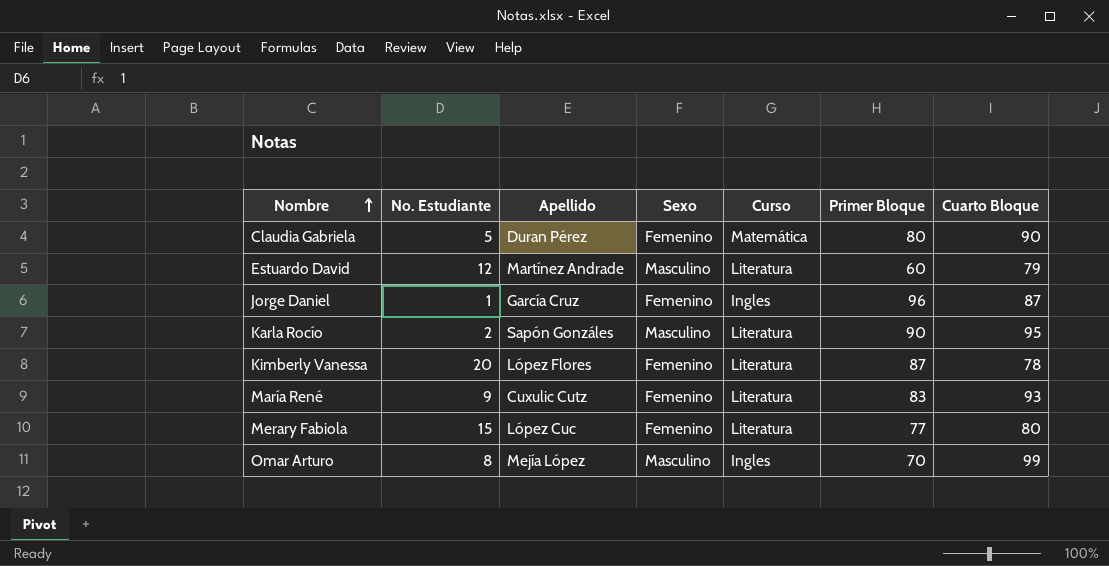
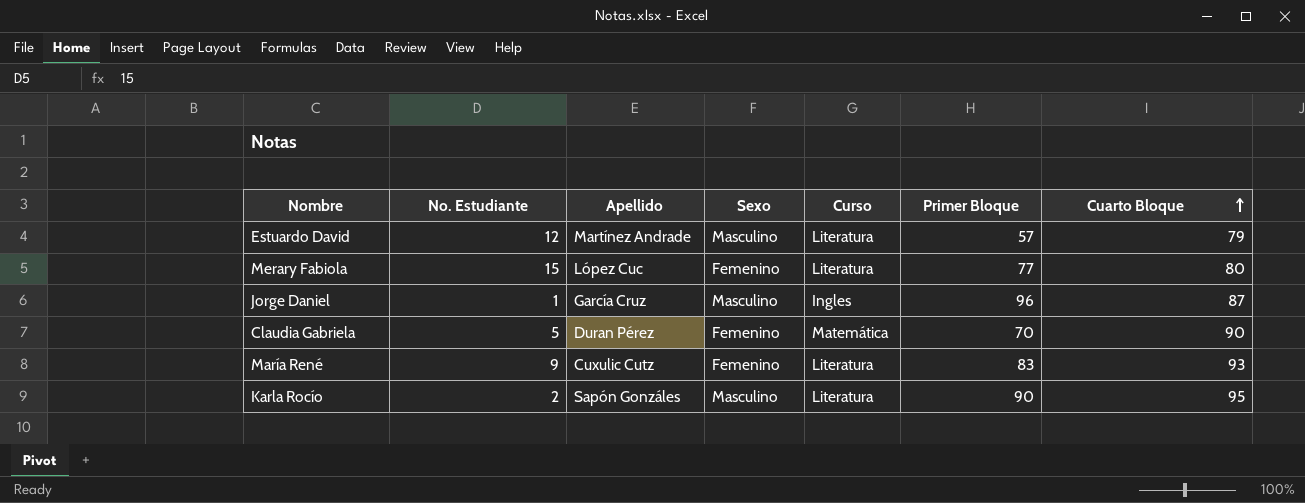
row order: Nombre ascending -> Cuarto Bloque ascending
row Kimberly Vanessa: 20 | López Flores | Femenino | Literatura | 87 | 78 -> none
row Omar Arturo: 8 | Mejía López | Masculino | Ingles | 70 | 99 -> none
Estuardo David | Primer Bloque: 60 -> 57
Jorge Daniel | Sexo: Femenino -> Masculino
Claudia Gabriela | Primer Bloque: 80 -> 70

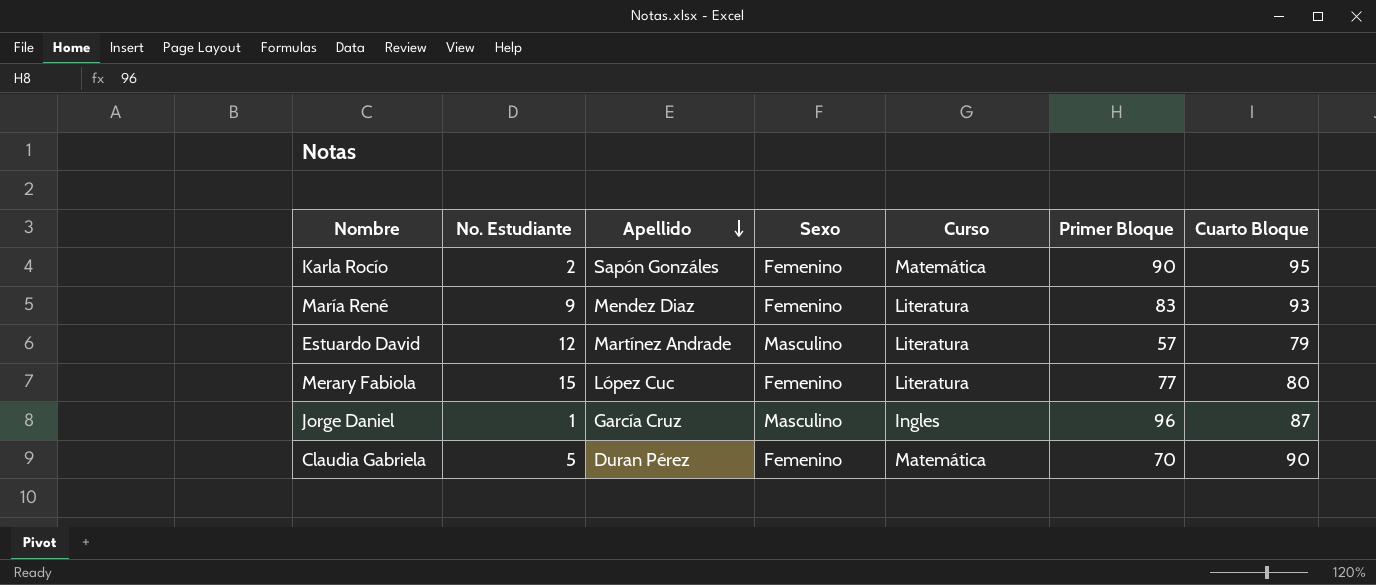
row order: Cuarto Bloque ascending -> Apellido descending
Karla Rocío | Sexo: Masculino -> Femenino
Karla Rocío | Curso: Literatura -> Matemática
María René | Apellido: Cuxulic Cutz -> Mendez Diaz

